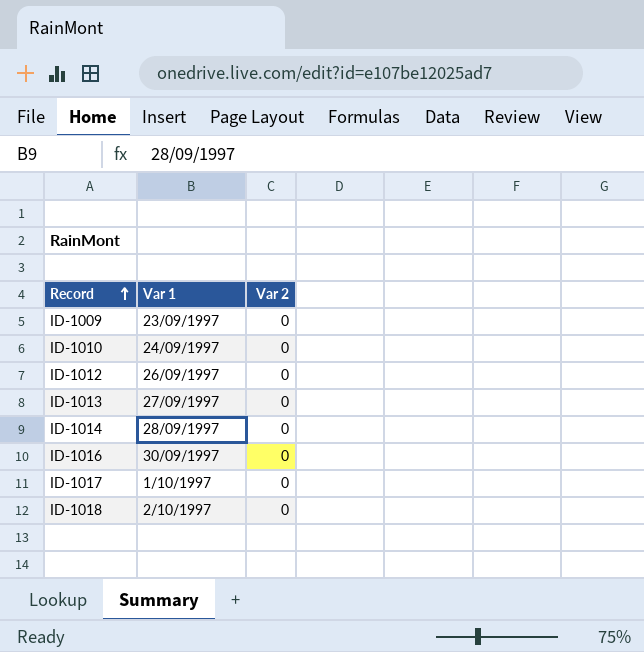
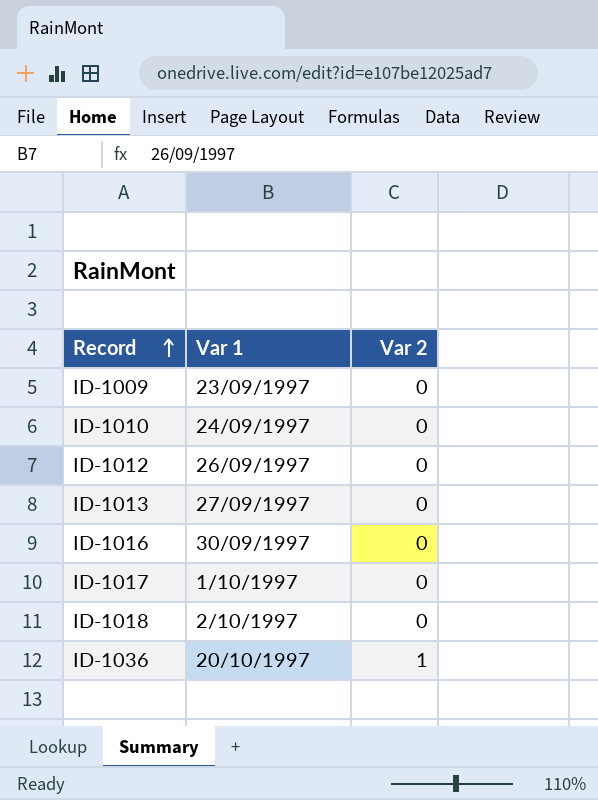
row ID-1014: 28/09/1997 | 0 -> none
row ID-1036: none -> 20/10/1997 | 1

